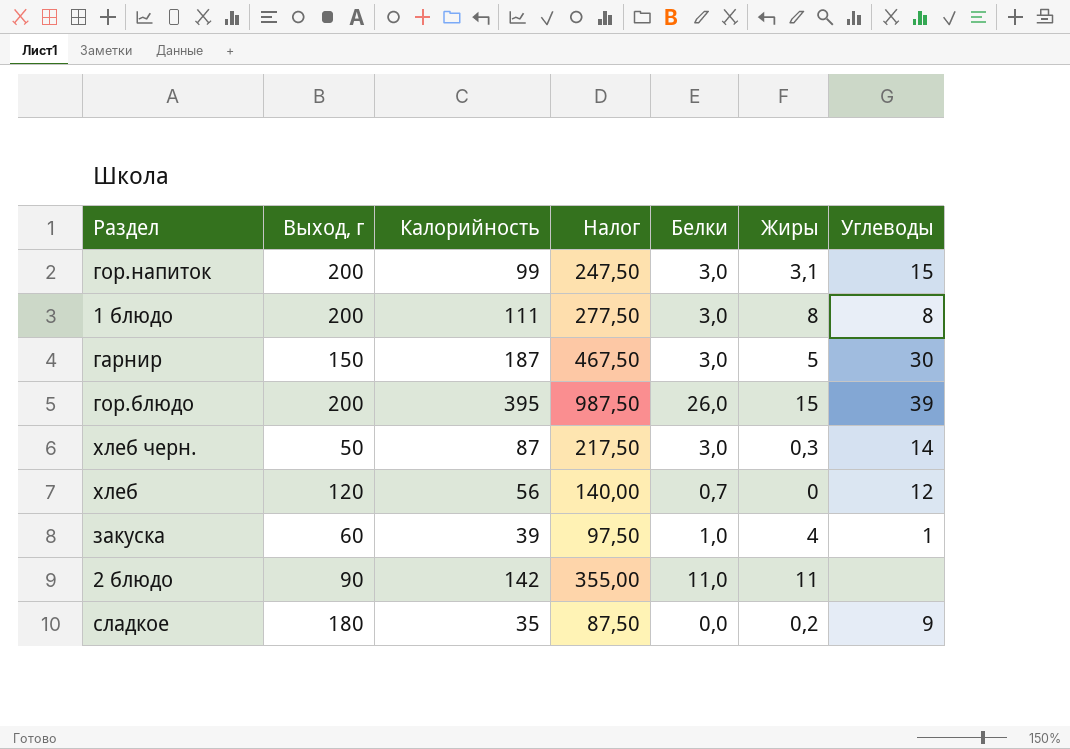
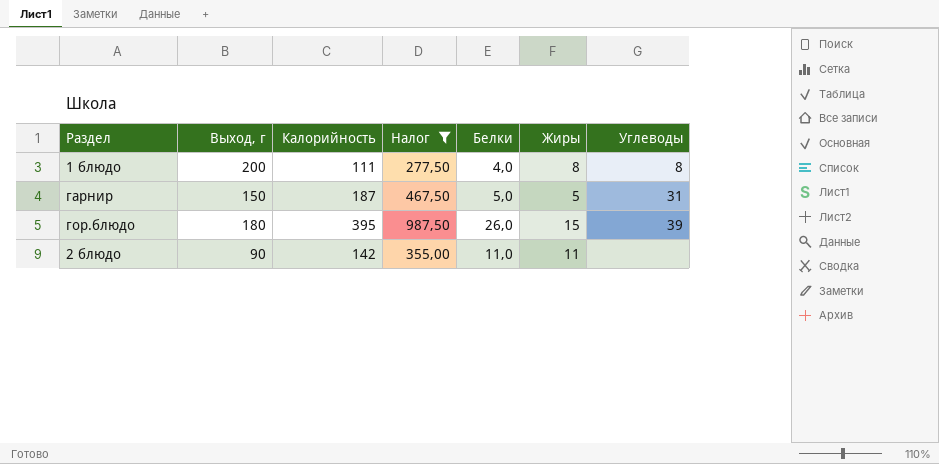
filter: none -> Налог >= 277,50
1 блюдо | Белки: 3,0 -> 4,0
гарнир | Белки: 3,0 -> 5,0
гарнир | Углеводы: 30 -> 31
гор.блюдо | Выход, г: 200 -> 180

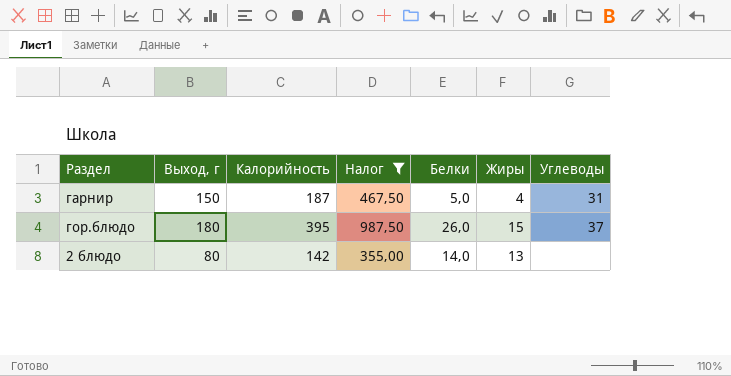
row 1 блюдо: 200 | 111 | 277,50 | 4,0 | 8 | 8 -> none
гарнир | Жиры: 5 -> 4
гор.блюдо | Углеводы: 39 -> 37
2 блюдо | Выход, г: 90 -> 80
2 блюдо | Белки: 11,0 -> 14,0
2 блюдо | Жиры: 11 -> 13

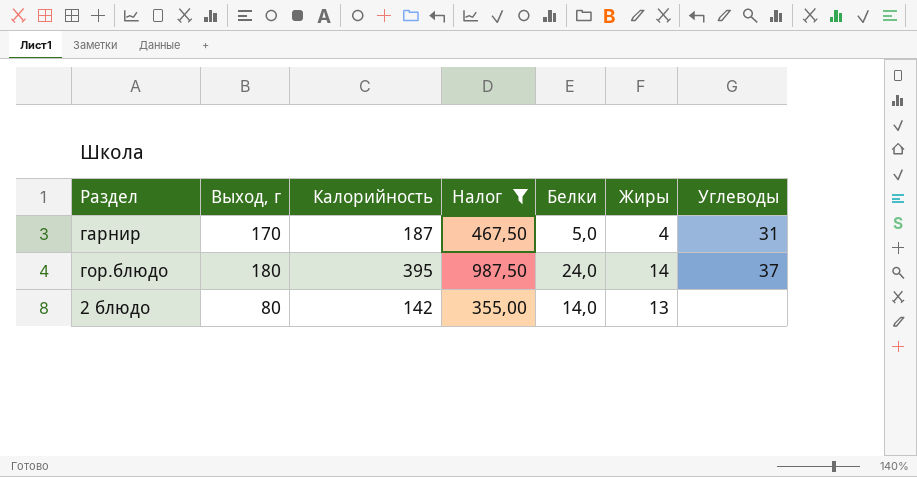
гарнир | Выход, г: 150 -> 170
гор.блюдо | Белки: 26,0 -> 24,0
гор.блюдо | Жиры: 15 -> 14

